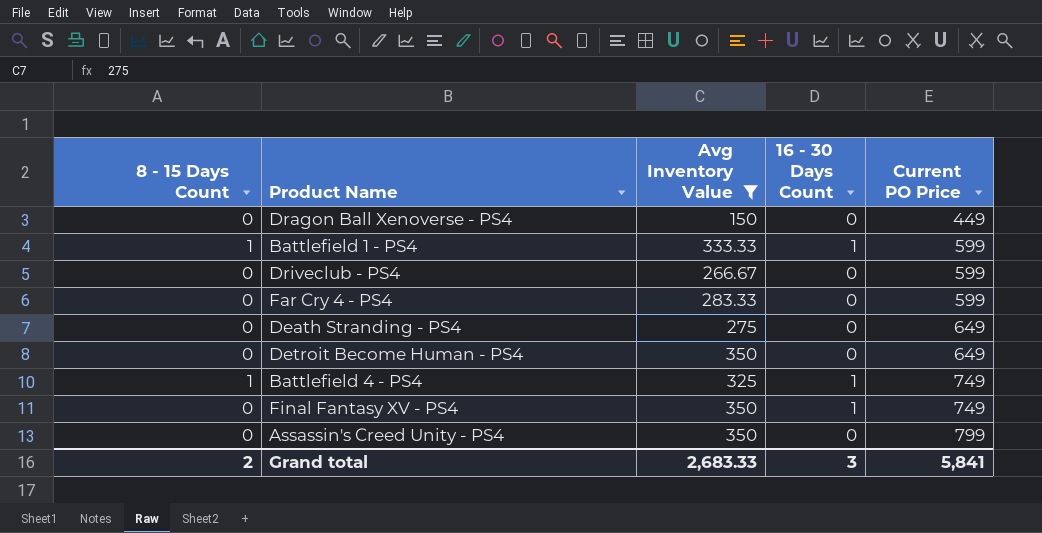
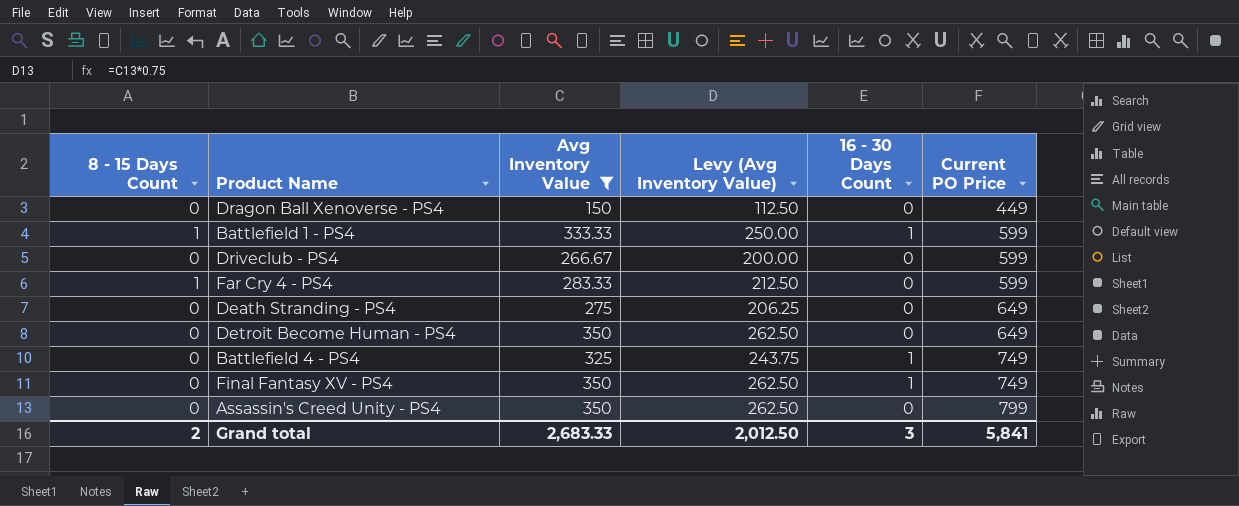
column Levy (Avg Inventory Value) | formula: none -> [Avg Inventory Value] * 0.75
Far Cry 4 - PS4 | 8 - 15 Days Count: 0 -> 1
Battlefield 4 - PS4 | 8 - 15 Days Count: 1 -> 0

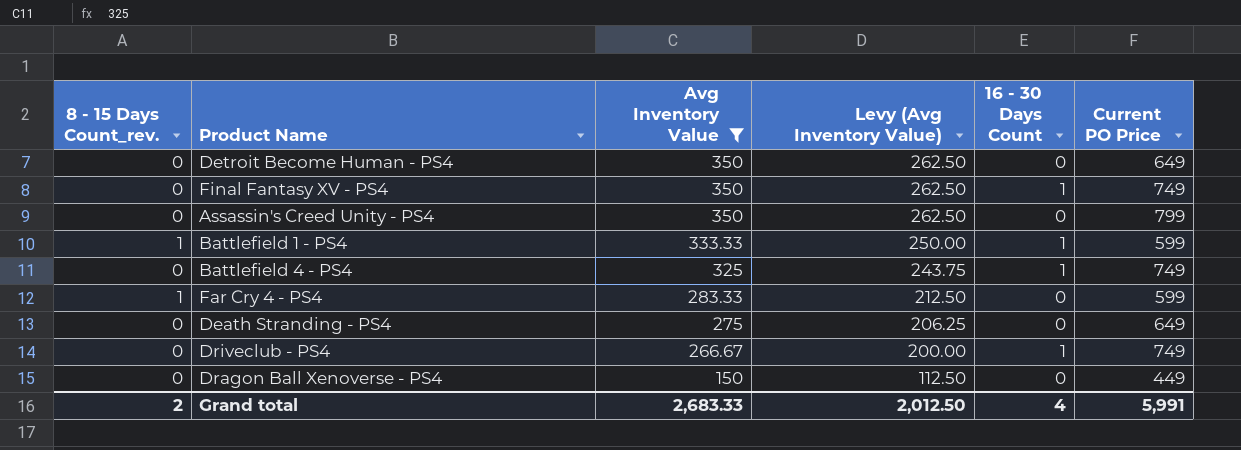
row order: Current PO Price ascending -> Avg Inventory Value descending
column name: 8 - 15 Days Count -> 8 - 15 Days Count_rev.
Driveclub - PS4 | 16 - 30 Days Count: 0 -> 1
Driveclub - PS4 | Current PO Price: 599 -> 749
Grand total | 16 - 30 Days Count: 3 -> 4
Grand total | Current PO Price: 5,841 -> 5,991

